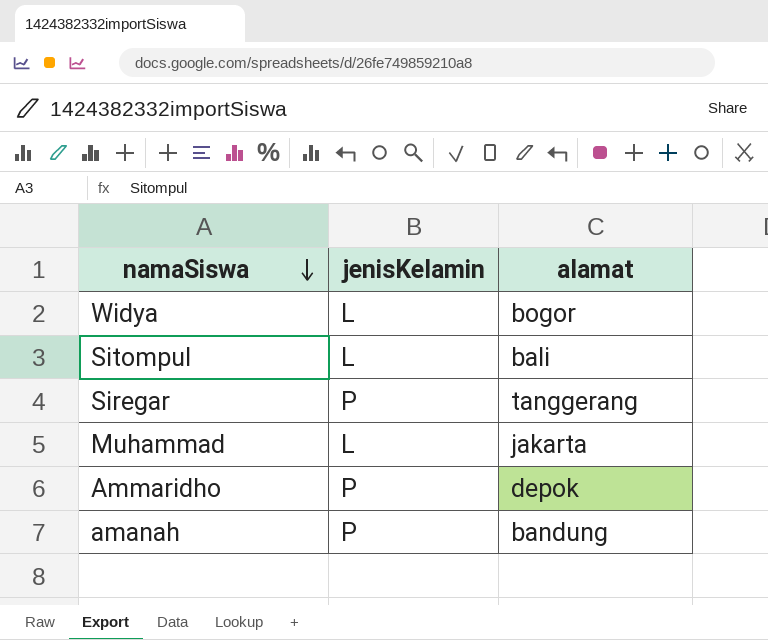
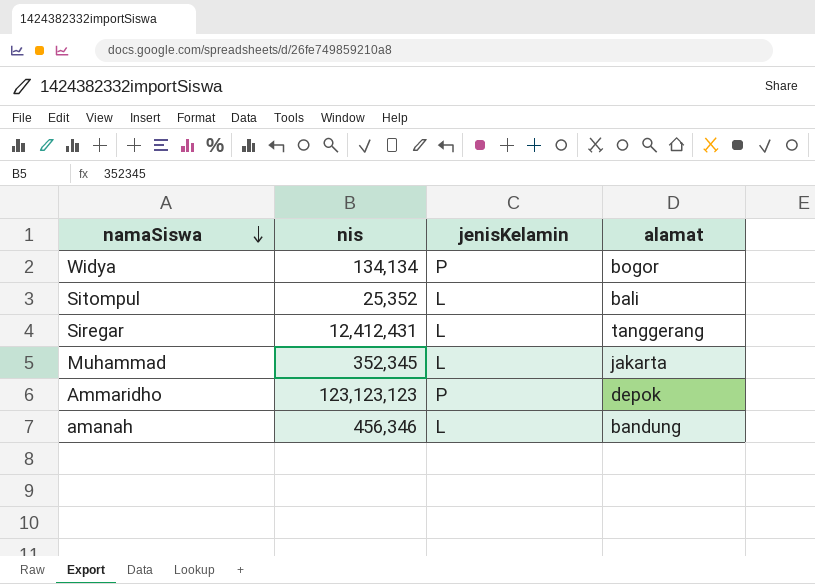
column nis | position: none -> 2
Widya | jenisKelamin: L -> P
Siregar | jenisKelamin: P -> L
amanah | jenisKelamin: P -> L

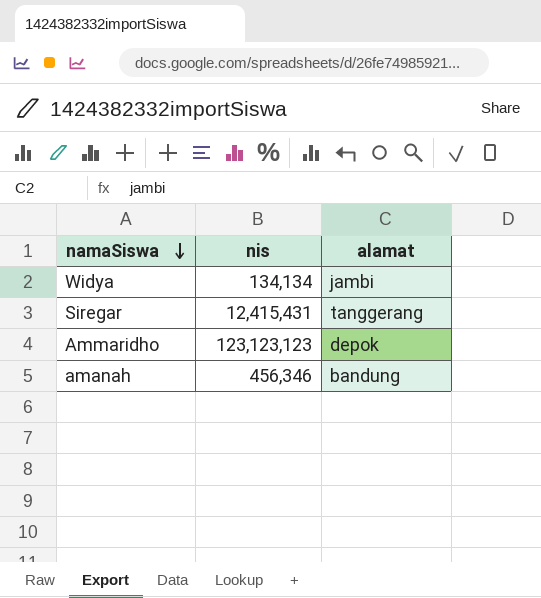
column jenisKelamin | position: 3 -> none
row Sitompul: 25,352 | L | bali -> none
row Muhammad: 352,345 | L | jakarta -> none
Widya | alamat: bogor -> jambi
Siregar | nis: 12,412,431 -> 12,415,431

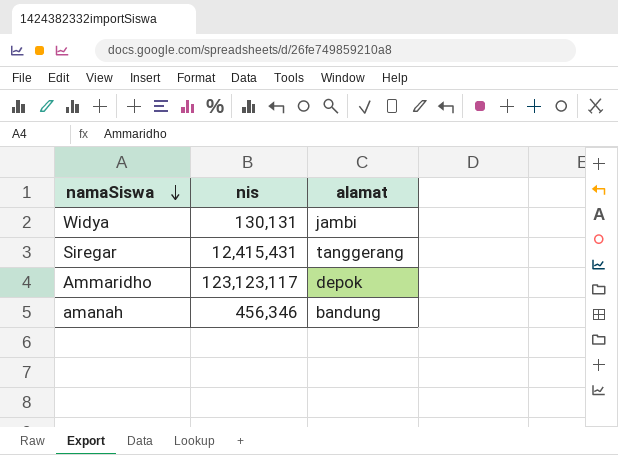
Widya | nis: 134,134 -> 130,131
Ammaridho | nis: 123,123,123 -> 123,123,117

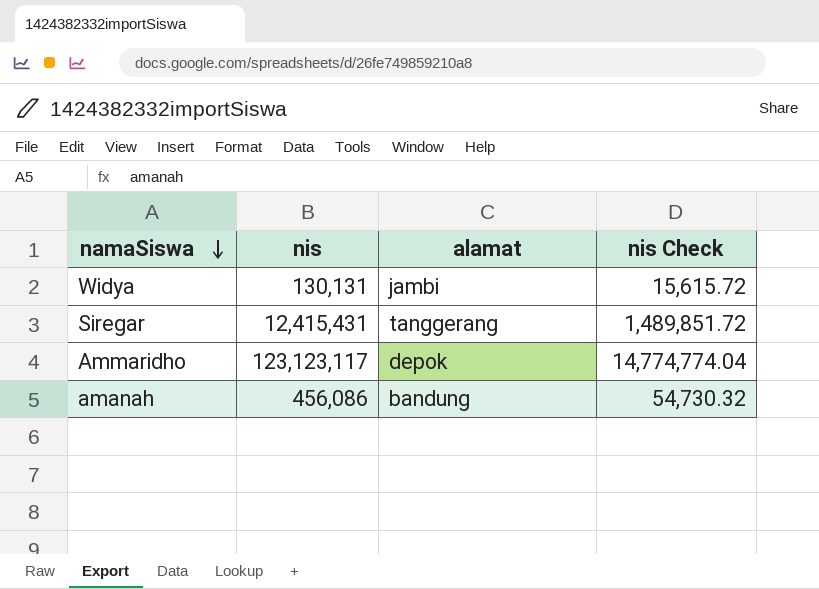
column nis Check | formula: none -> [nis] * 0.12
amanah | nis: 456,346 -> 456,086

